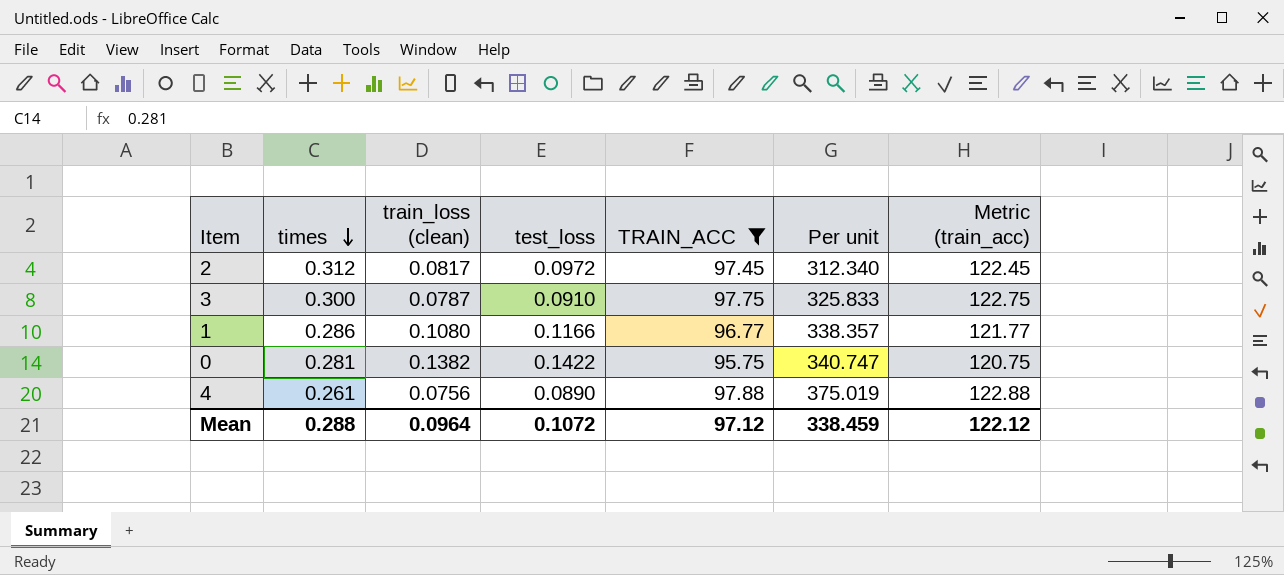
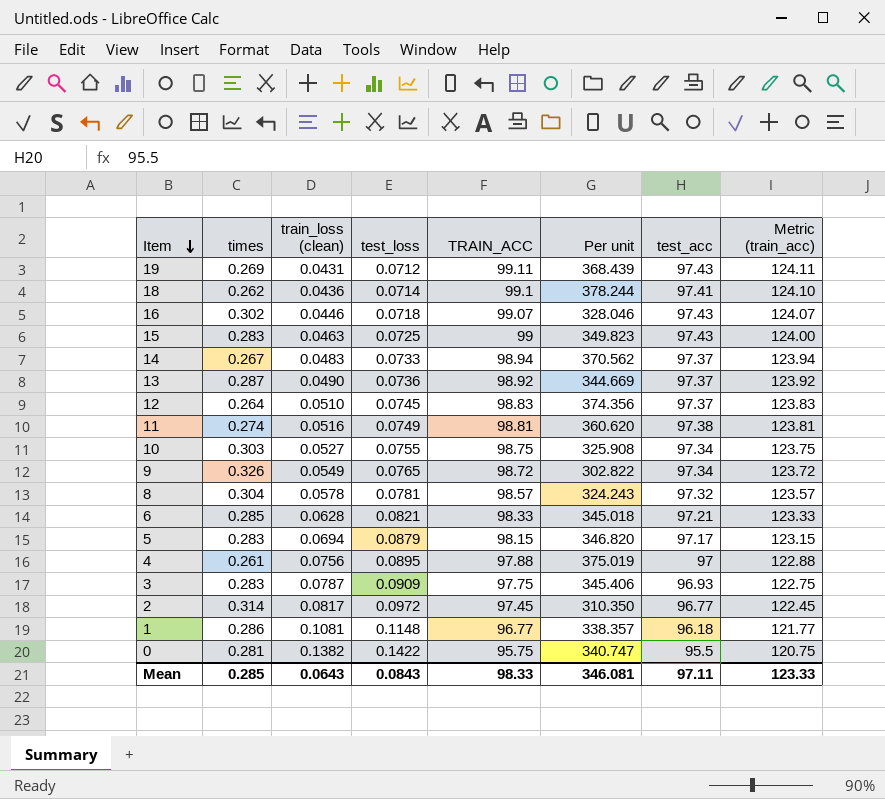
filter: TRAIN_ACC <= 97.88 -> none
row order: times descending -> Item descending
column test_acc | position: none -> 7
4 | test_loss: 0.0890 -> 0.0895
3 | times: 0.300 -> 0.283
3 | test_loss: 0.0910 -> 0.0909
3 | Per unit: 325.833 -> 345.406
2 | times: 0.312 -> 0.314
2 | Per unit: 312.340 -> 310.350
1 | train_loss (clean): 0.1080 -> 0.1081
1 | test_loss: 0.1166 -> 0.1148
Mean | times: 0.288 -> 0.285
Mean | train_loss (clean): 0.0964 -> 0.0643
Mean | test_loss: 0.1072 -> 0.0843
Mean | TRAIN_ACC: 97.12 -> 98.33
Mean | Per unit: 338.459 -> 346.081
Mean | Metric (train_acc): 122.12 -> 123.33

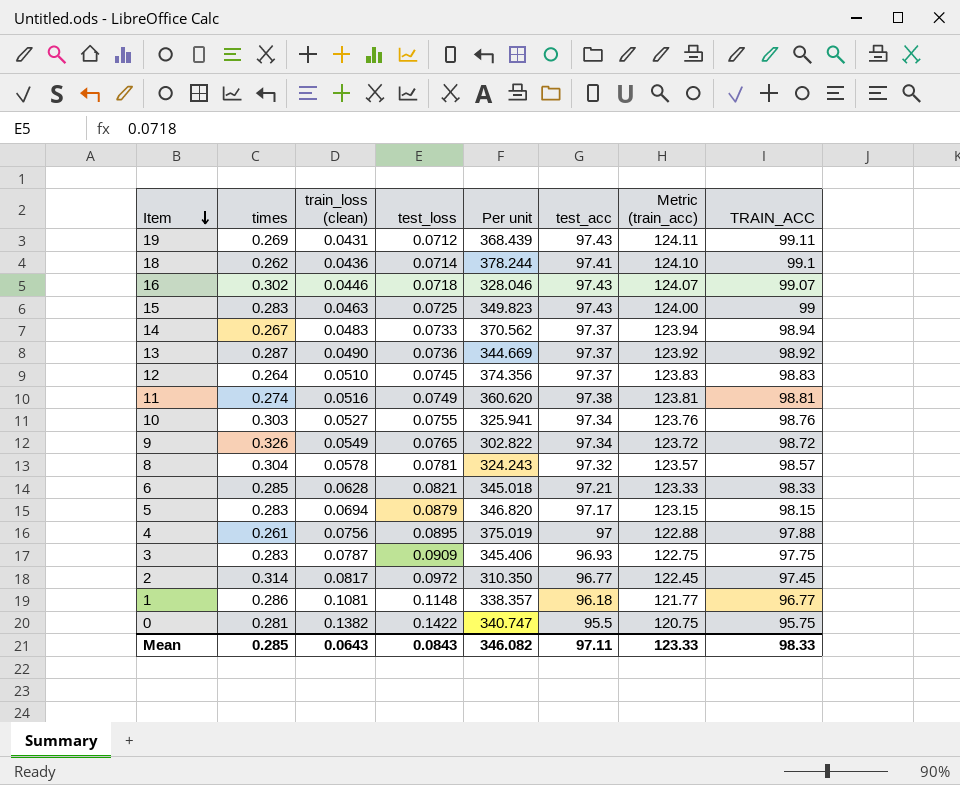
column TRAIN_ACC | position: 5 -> 8
10 | Per unit: 325.908 -> 325.941
10 | Metric (train_acc): 123.75 -> 123.76
10 | TRAIN_ACC: 98.75 -> 98.76
Mean | Per unit: 346.081 -> 346.082

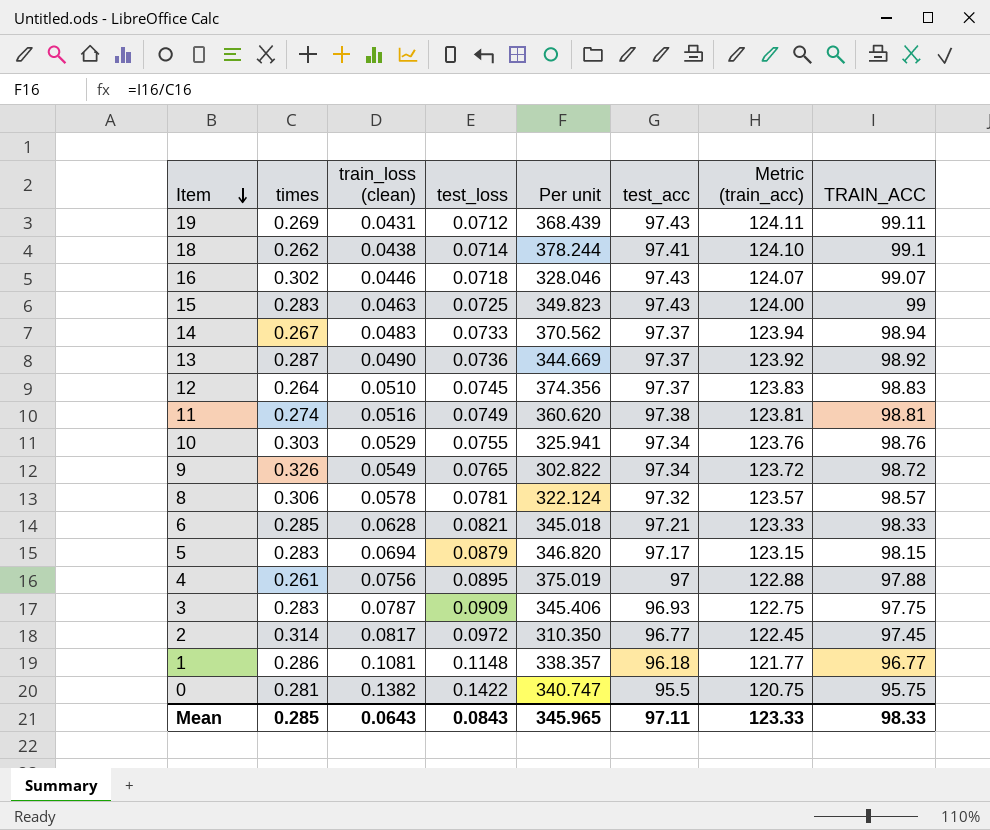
18 | train_loss (clean): 0.0436 -> 0.0438
10 | train_loss (clean): 0.0527 -> 0.0529
8 | times: 0.304 -> 0.306
8 | Per unit: 324.243 -> 322.124
Mean | Per unit: 346.082 -> 345.965

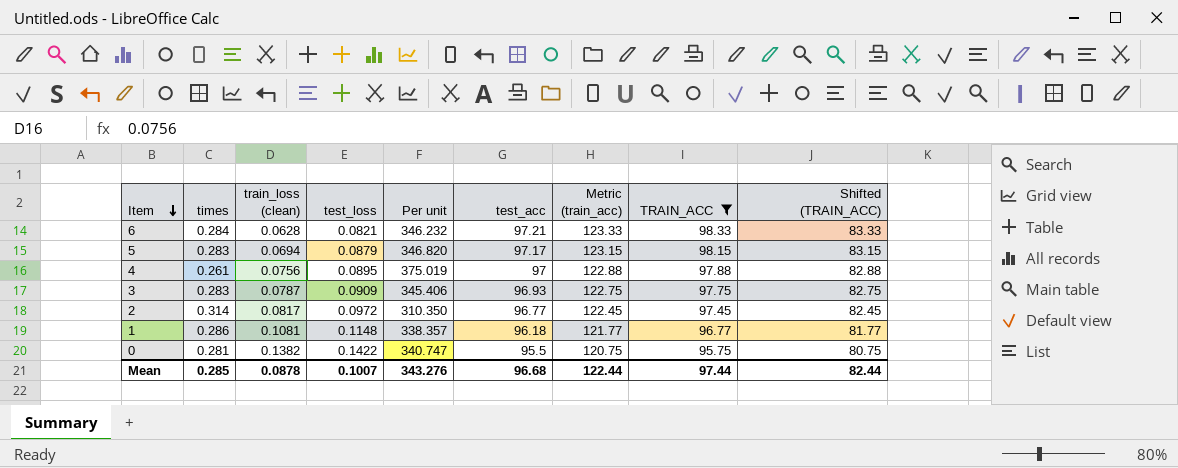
filter: none -> TRAIN_ACC <= 98.33
column Shifted (TRAIN_ACC) | formula: none -> [TRAIN_ACC] - 15
6 | times: 0.285 -> 0.284
6 | Per unit: 345.018 -> 346.232
Mean | train_loss (clean): 0.0643 -> 0.0878
Mean | test_loss: 0.0843 -> 0.1007
Mean | Per unit: 345.965 -> 343.276
Mean | test_acc: 97.11 -> 96.68
Mean | Metric (train_acc): 123.33 -> 122.44
Mean | TRAIN_ACC: 98.33 -> 97.44

